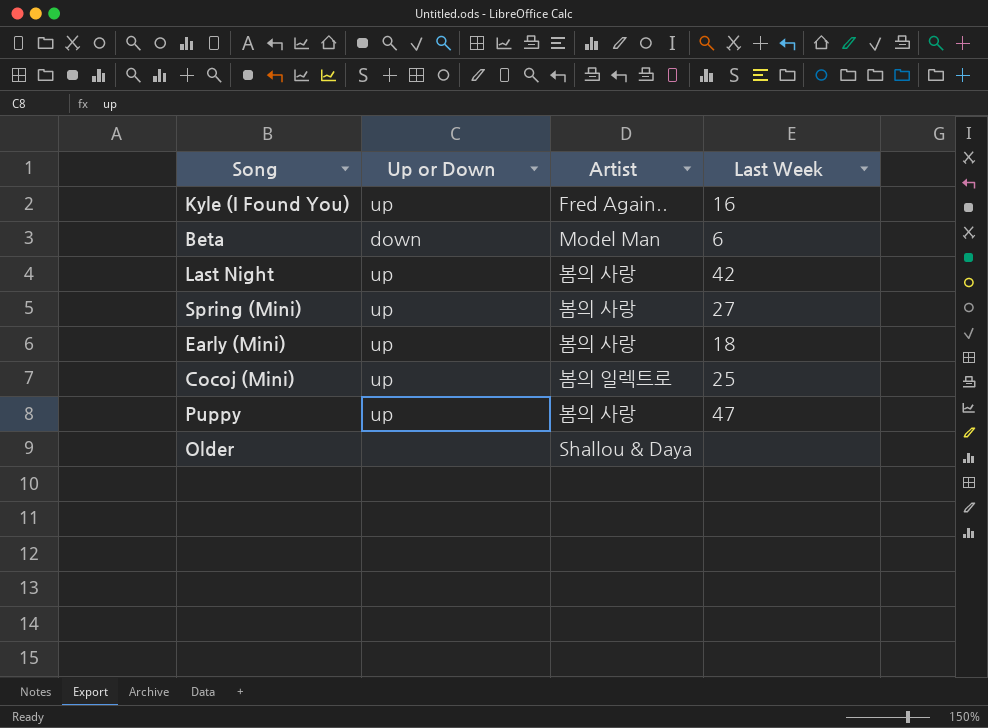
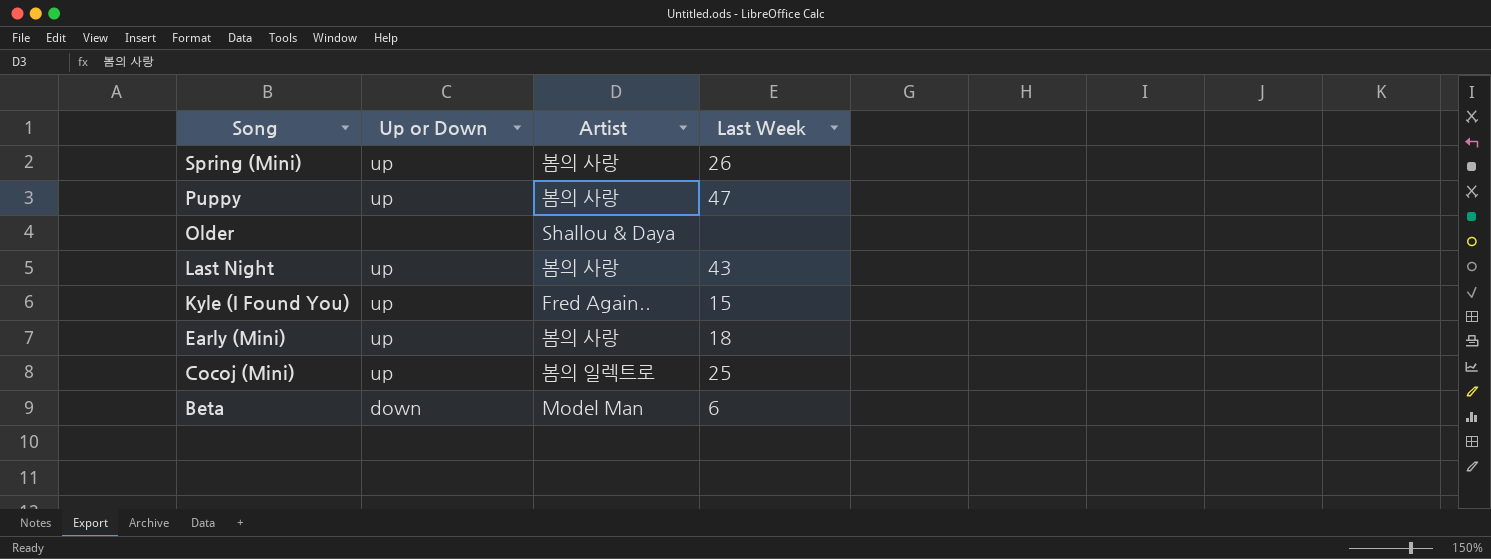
row order: none -> Song descending
Spring (Mini) | Last Week: 27 -> 26
Last Night | Last Week: 42 -> 43
Kyle (I Found You) | Last Week: 16 -> 15

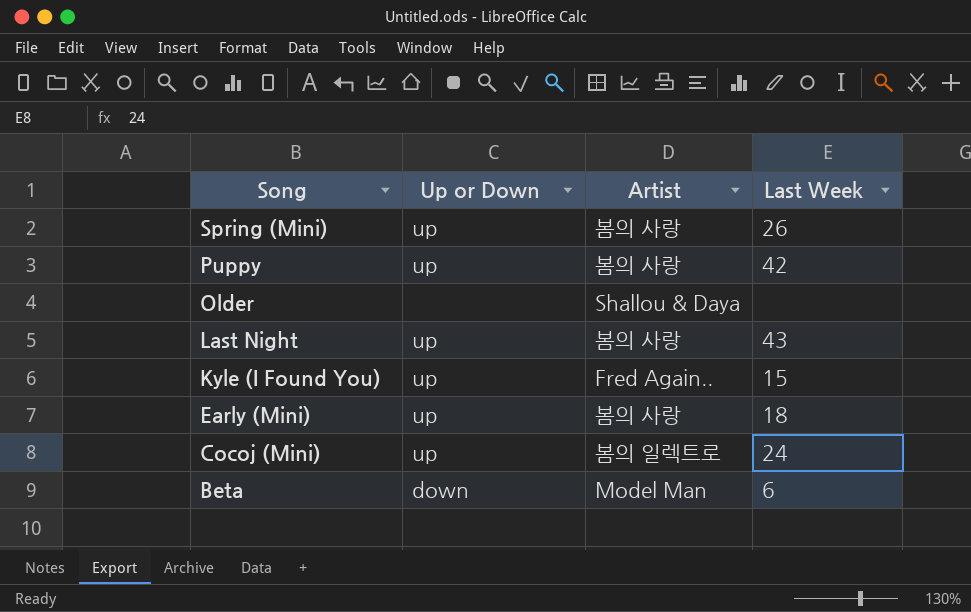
Puppy | Last Week: 47 -> 42
Cocoj (Mini) | Last Week: 25 -> 24

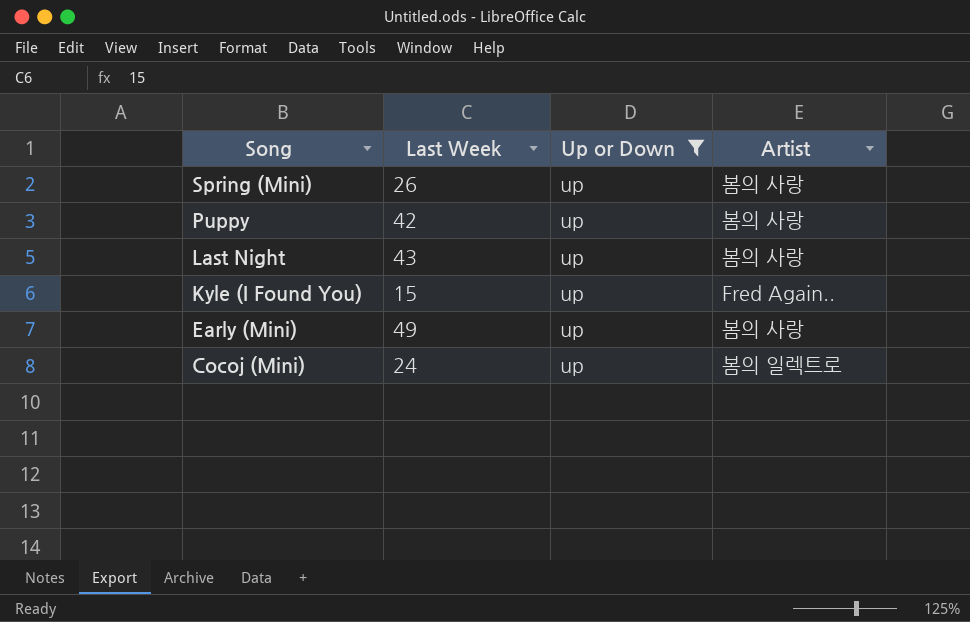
filter: none -> Up or Down = up
column Last Week | position: 4 -> 2
Early (Mini) | Last Week: 18 -> 49

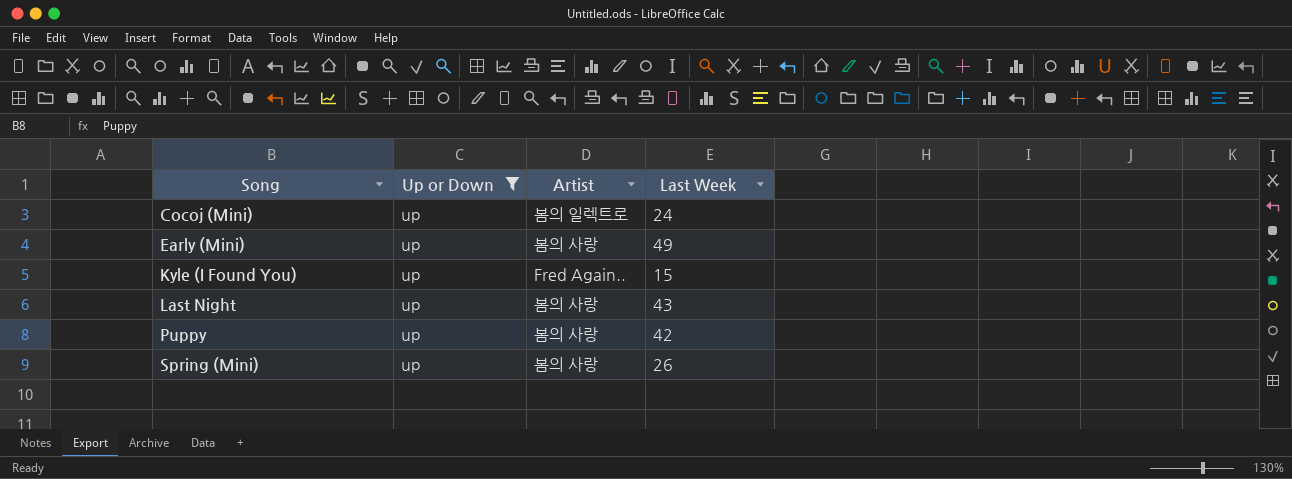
row order: Song descending -> Song ascending
column Last Week | position: 2 -> 4

